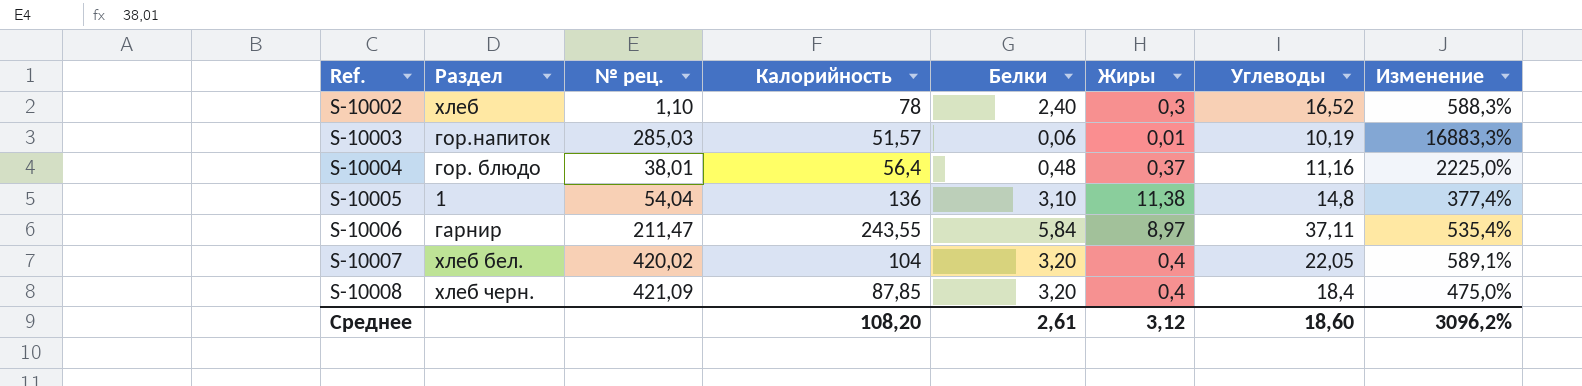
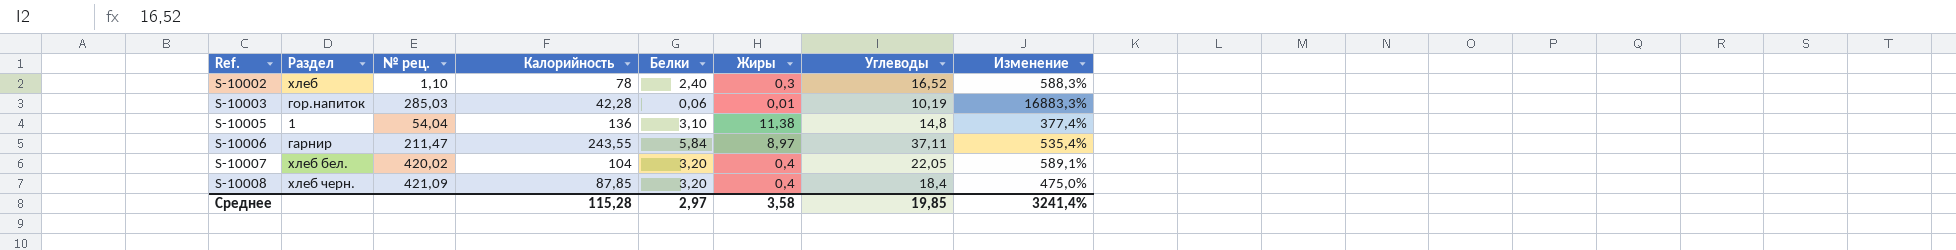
row S-10004: гор. блюдо | 38,01 | 56,4 | 0,48 | 0,37 | 11,16 | 2225,0% -> none
S-10003 | Калорийность: 51,57 -> 42,28
Среднее | Калорийность: 108,20 -> 115,28
Среднее | Белки: 2,61 -> 2,97
Среднее | Жиры: 3,12 -> 3,58
Среднее | Углеводы: 18,60 -> 19,85
Среднее | Изменение: 3096,2% -> 3241,4%

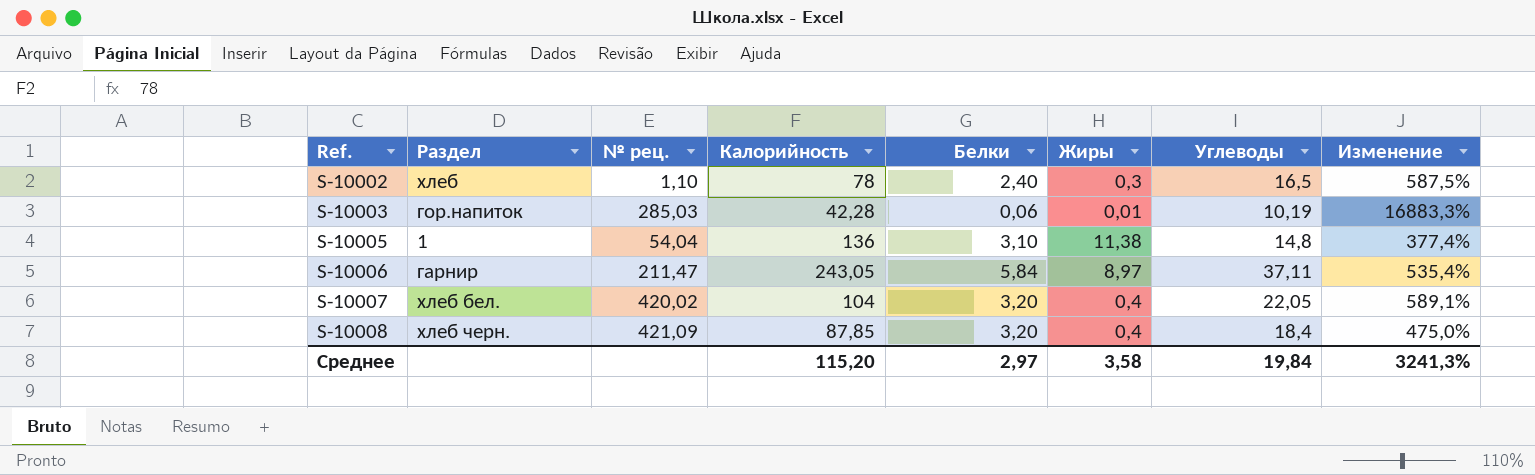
S-10002 | Углеводы: 16,52 -> 16,5
S-10002 | Изменение: 588,3% -> 587,5%
S-10006 | Калорийность: 243,55 -> 243,05
Среднее | Калорийность: 115,28 -> 115,20
Среднее | Углеводы: 19,85 -> 19,84
Среднее | Изменение: 3241,4% -> 3241,3%

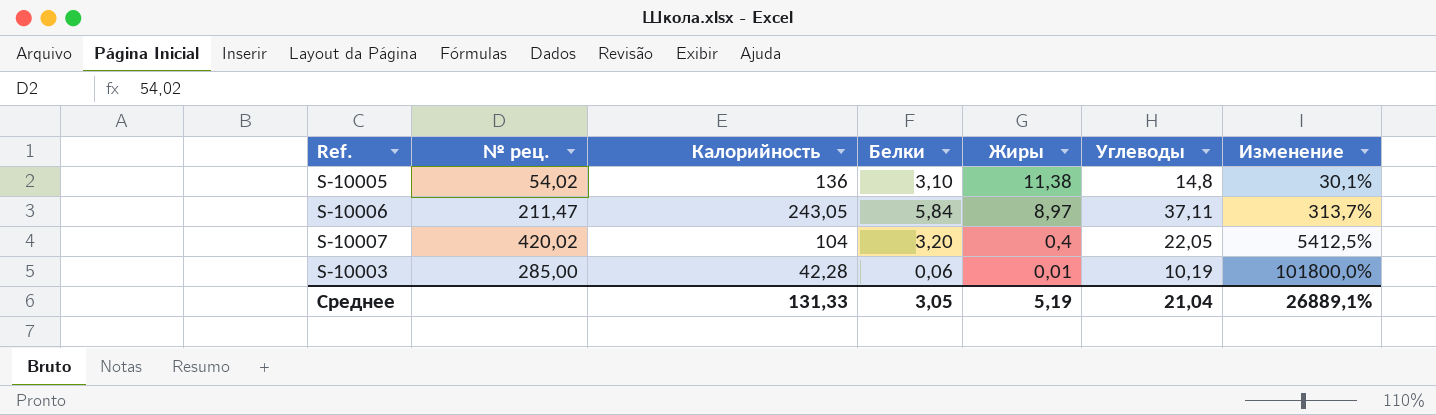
row order: Ref. ascending -> Жиры descending
column Раздел | position: 2 -> none
column Изменение | formula: ([Углеводы] - [Белки]) / [Белки] -> ([Углеводы] - [Жиры]) / [Жиры]
row S-10002: хлеб | 1,10 | 78 | 2,40 | 0,3 | 16,5 | 587,5% -> none
row S-10008: хлеб черн. | 421,09 | 87,85 | 3,20 | 0,4 | 18,4 | 475,0% -> none
S-10005 | № рец.: 54,04 -> 54,02
S-10003 | № рец.: 285,03 -> 285,00
Среднее | Калорийность: 115,20 -> 131,33
Среднее | Белки: 2,97 -> 3,05
Среднее | Жиры: 3,58 -> 5,19
Среднее | Углеводы: 19,84 -> 21,04
Среднее | Изменение: 3241,3% -> 26889,1%

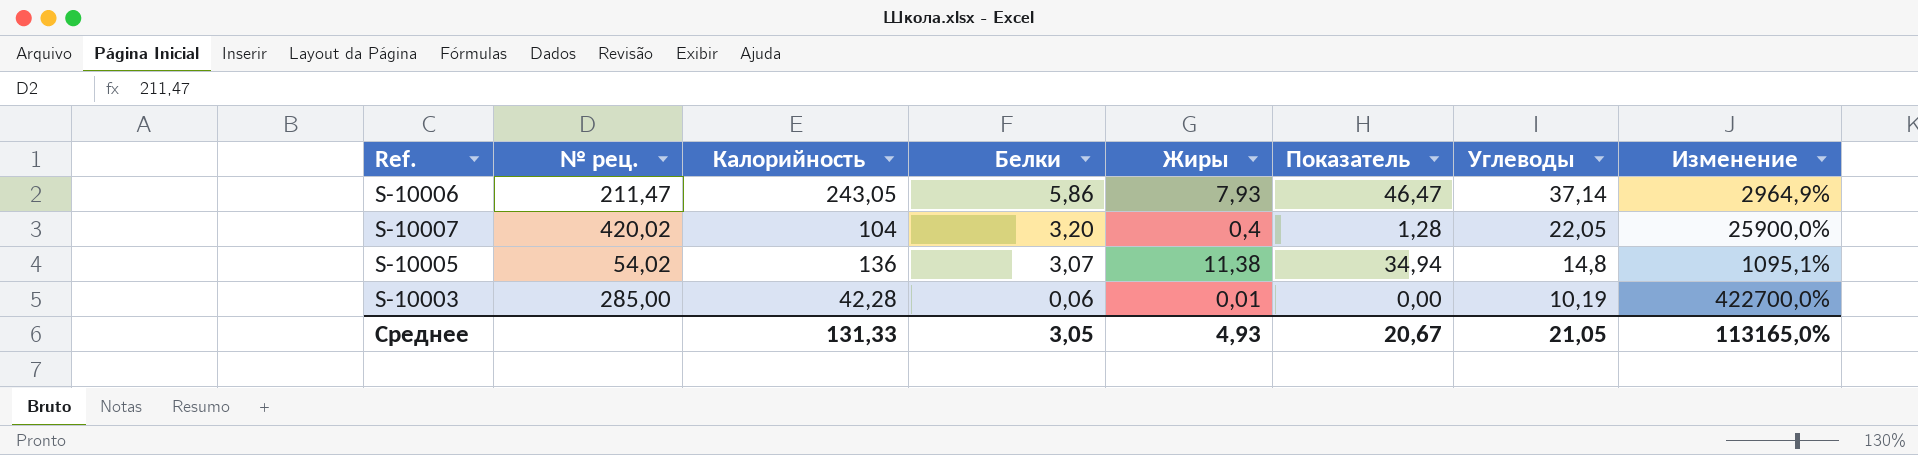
row order: Жиры descending -> Белки descending
column Показатель | formula: none -> [Белки] * [Жиры]
column Изменение | formula: ([Углеводы] - [Жиры]) / [Жиры] -> ([Калорийность] - [Жиры]) / [Жиры]
S-10006 | Белки: 5,84 -> 5,86
S-10006 | Жиры: 8,97 -> 7,93
S-10006 | Углеводы: 37,11 -> 37,14
S-10005 | Белки: 3,10 -> 3,07
Среднее | Жиры: 5,19 -> 4,93
Среднее | Углеводы: 21,04 -> 21,05
Среднее | Изменение: 26889,1% -> 113165,0%

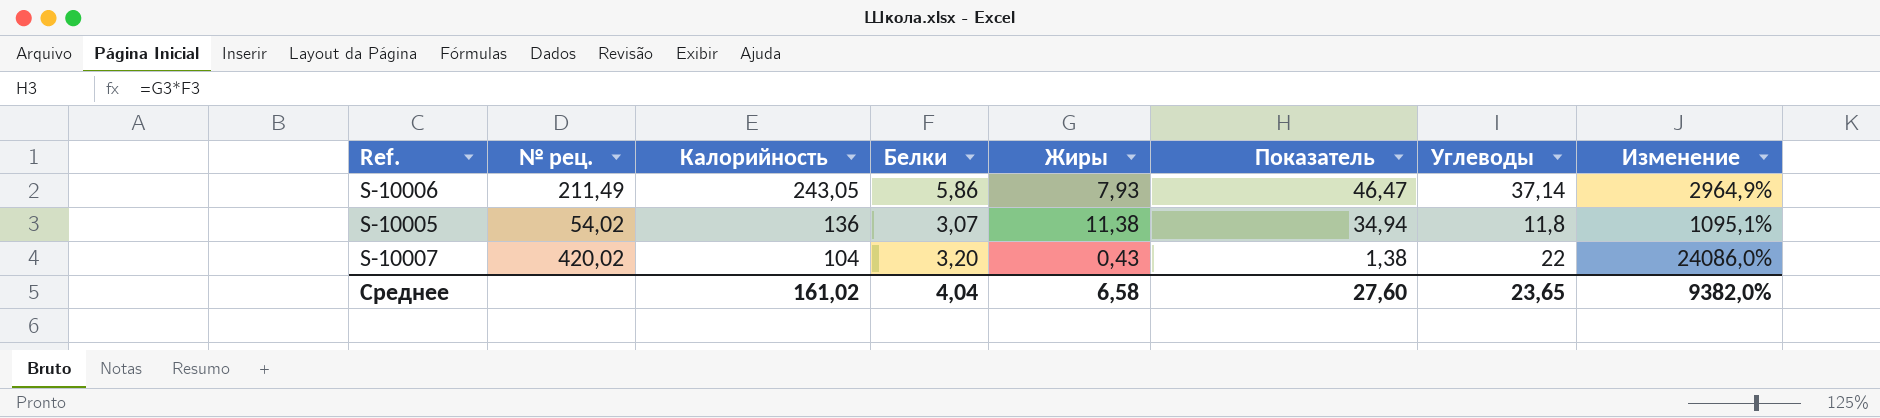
row order: Белки descending -> Калорийность descending
row S-10003: 285,00 | 42,28 | 0,06 | 0,01 | 0,00 | 10,19 | 422700,0% -> none
S-10006 | № рец.: 211,47 -> 211,49
S-10005 | Углеводы: 14,8 -> 11,8
S-10007 | Жиры: 0,4 -> 0,43
S-10007 | Показатель: 1,28 -> 1,38
S-10007 | Углеводы: 22,05 -> 22
S-10007 | Изменение: 25900,0% -> 24086,0%
Среднее | Калорийность: 131,33 -> 161,02
Среднее | Белки: 3,05 -> 4,04
Среднее | Жиры: 4,93 -> 6,58
Среднее | Показатель: 20,67 -> 27,60
Среднее | Углеводы: 21,05 -> 23,65
Среднее | Изменение: 113165,0% -> 9382,0%

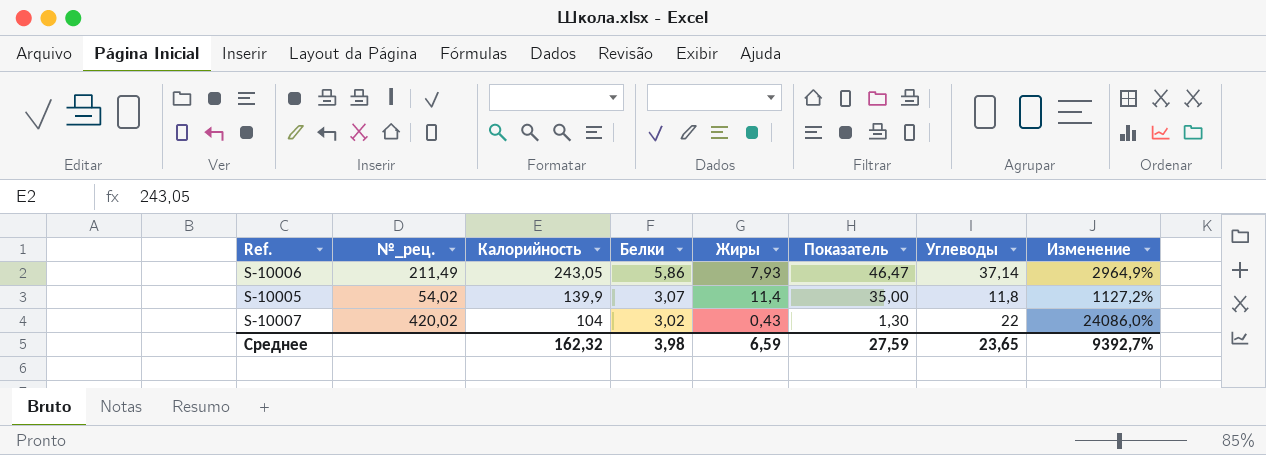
column name: № рец. -> №_рец.
S-10005 | Калорийность: 136 -> 139,9
S-10005 | Жиры: 11,38 -> 11,4
S-10005 | Показатель: 34,94 -> 35,00
S-10005 | Изменение: 1095,1% -> 1127,2%
S-10007 | Белки: 3,20 -> 3,02
S-10007 | Показатель: 1,38 -> 1,30
Среднее | Калорийность: 161,02 -> 162,32
Среднее | Белки: 4,04 -> 3,98
Среднее | Жиры: 6,58 -> 6,59
Среднее | Показатель: 27,60 -> 27,59
Среднее | Изменение: 9382,0% -> 9392,7%

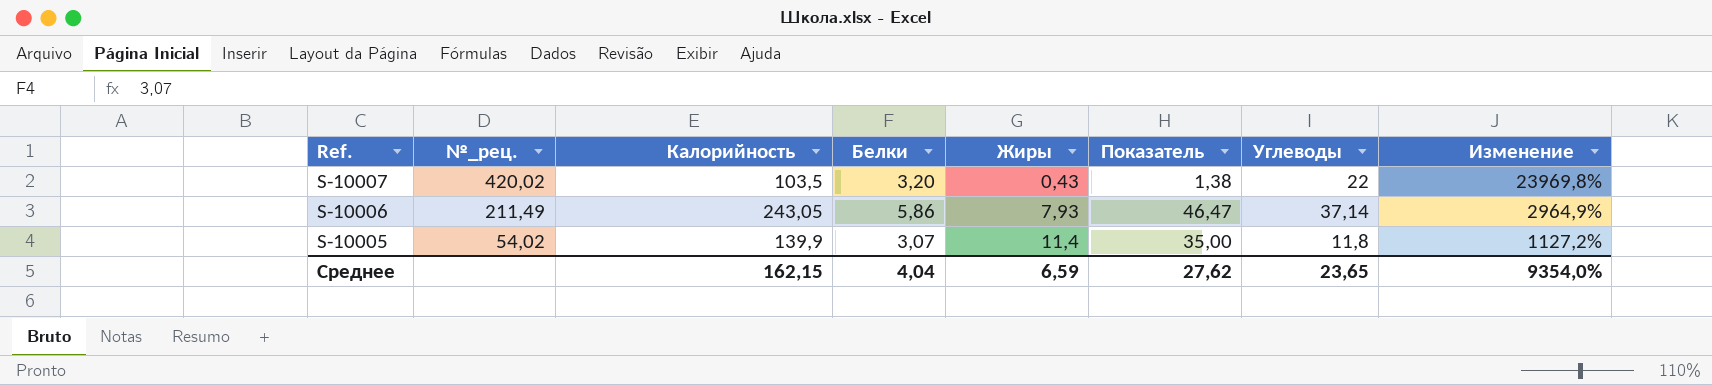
row order: Калорийность descending -> Ref. descending
S-10007 | Калорийность: 104 -> 103,5
S-10007 | Белки: 3,02 -> 3,20
S-10007 | Показатель: 1,30 -> 1,38
S-10007 | Изменение: 24086,0% -> 23969,8%
Среднее | Калорийность: 162,32 -> 162,15
Среднее | Белки: 3,98 -> 4,04
Среднее | Показатель: 27,59 -> 27,62
Среднее | Изменение: 9392,7% -> 9354,0%

